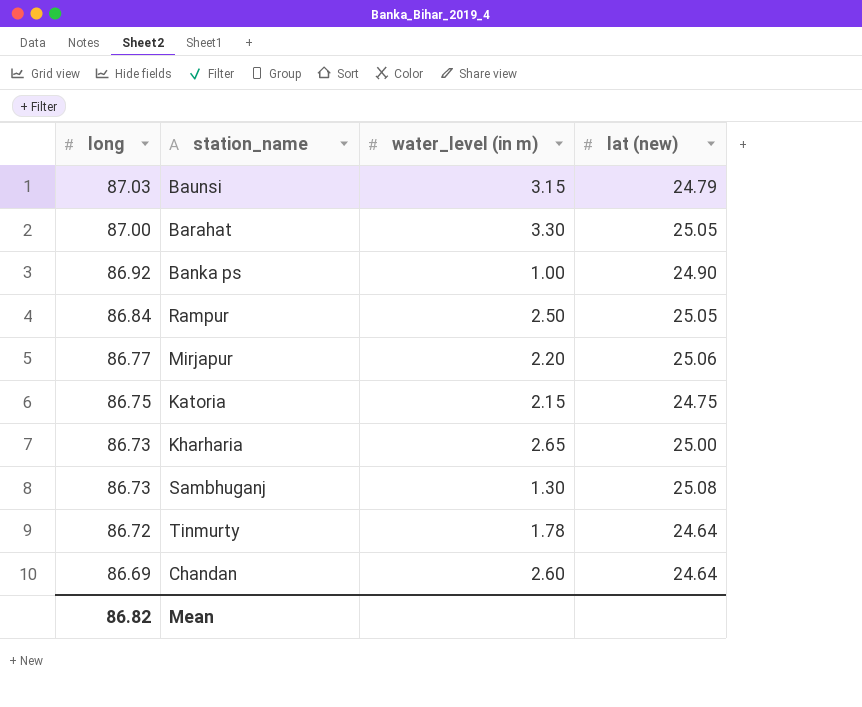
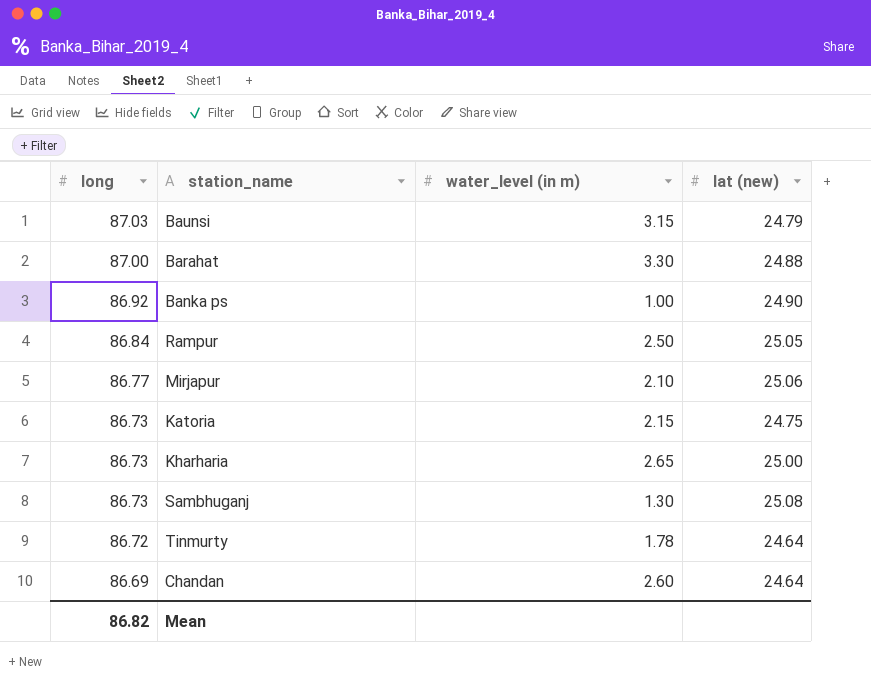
Barahat | lat (new): 25.05 -> 24.88
Mirjapur | water_level (in m): 2.20 -> 2.10
Katoria | long: 86.75 -> 86.73

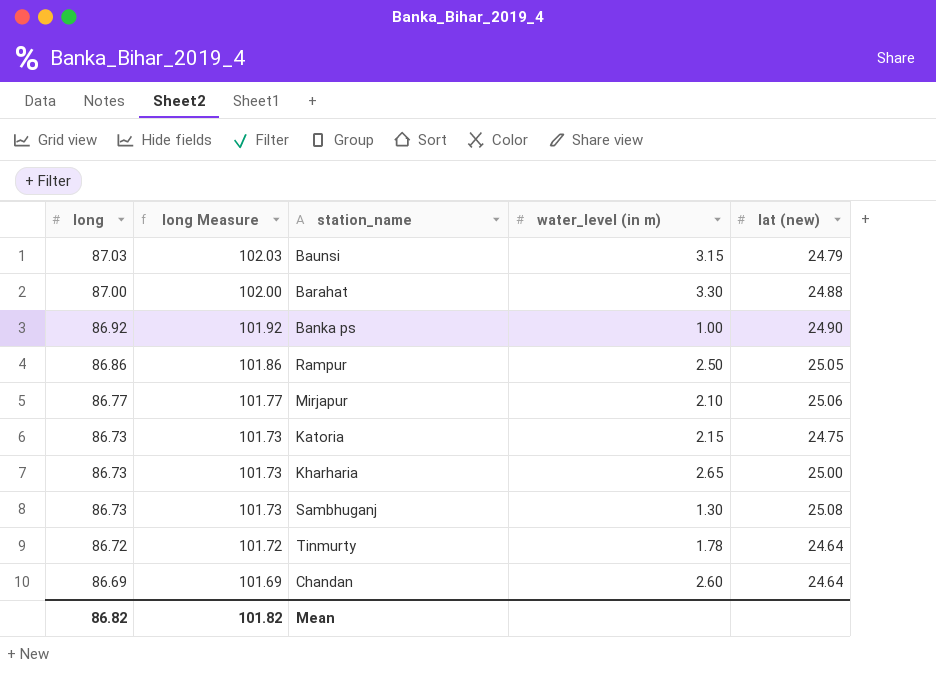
column long Measure | formula: none -> [long] + 15
Rampur | long: 86.84 -> 86.86

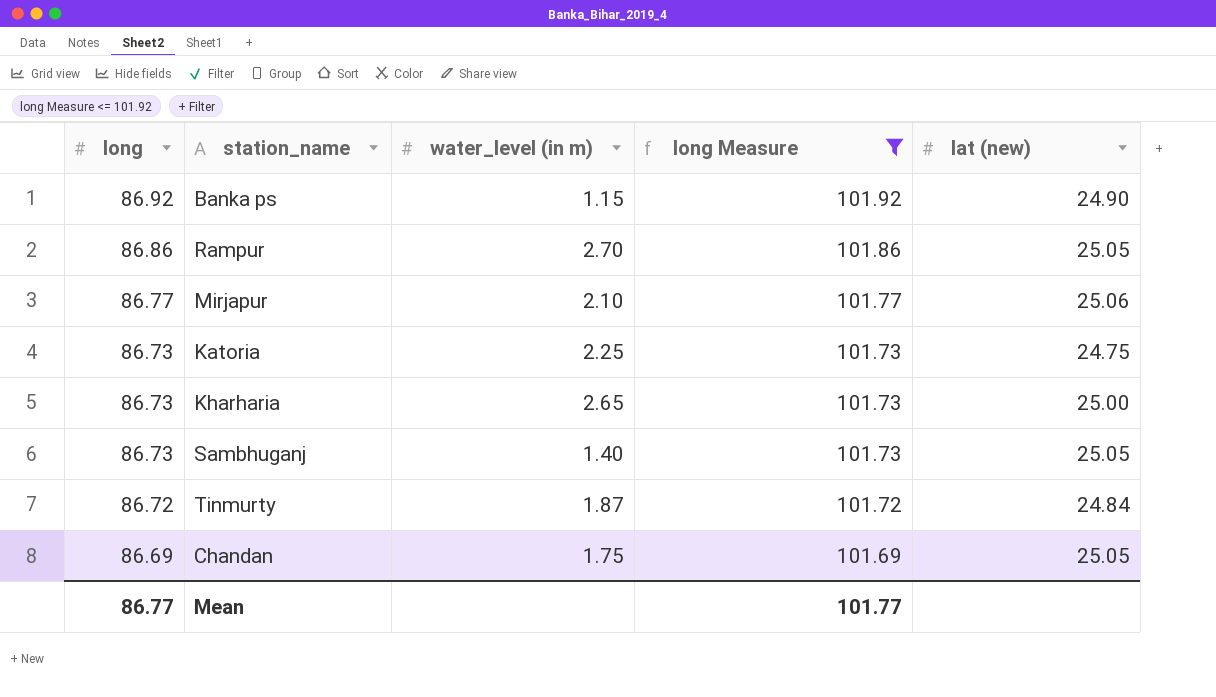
filter: none -> long Measure <= 101.92
column long Measure | position: 2 -> 4
Banka ps | water_level (in m): 1.00 -> 1.15
Rampur | water_level (in m): 2.50 -> 2.70
Katoria | water_level (in m): 2.15 -> 2.25
Sambhuganj | water_level (in m): 1.30 -> 1.40
Sambhuganj | lat (new): 25.08 -> 25.05
Tinmurty | water_level (in m): 1.78 -> 1.87
Tinmurty | lat (new): 24.64 -> 24.84
Chandan | water_level (in m): 2.60 -> 1.75
Chandan | lat (new): 24.64 -> 25.05
Mean | long: 86.82 -> 86.77
Mean | long Measure: 101.82 -> 101.77

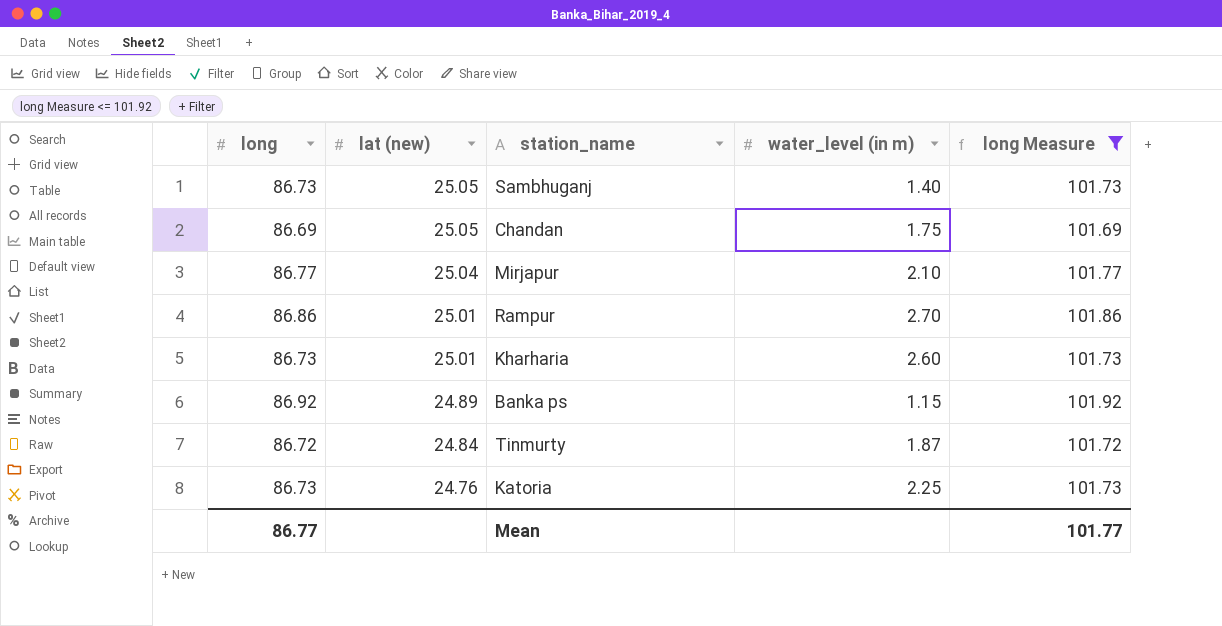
row order: long descending -> lat (new) descending
column lat (new) | position: 5 -> 2
Mirjapur | lat (new): 25.06 -> 25.04
Rampur | lat (new): 25.05 -> 25.01
Kharharia | lat (new): 25.00 -> 25.01
Kharharia | water_level (in m): 2.65 -> 2.60
Banka ps | lat (new): 24.90 -> 24.89
Katoria | lat (new): 24.75 -> 24.76

